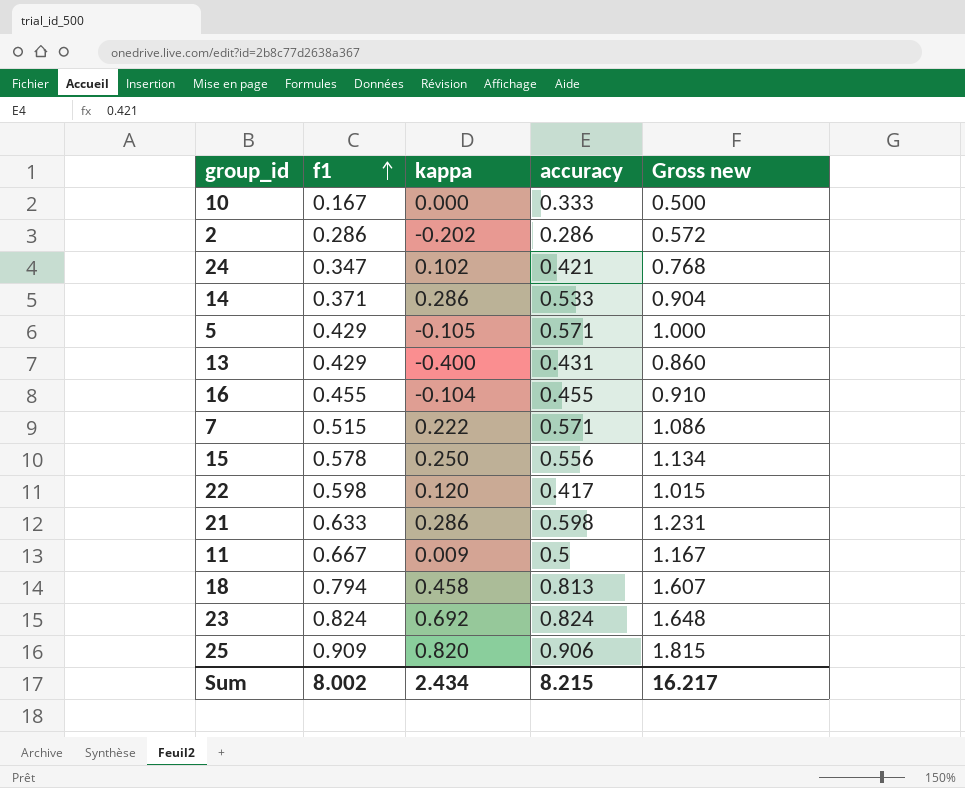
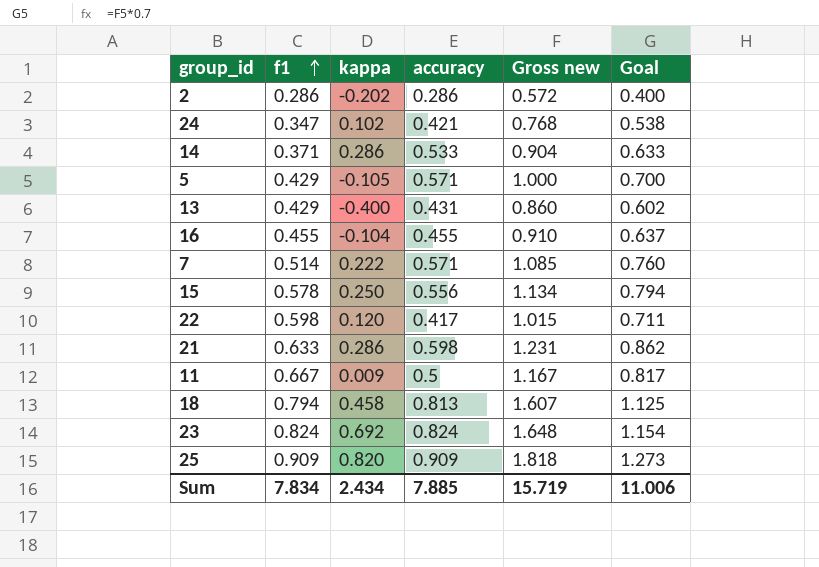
column Goal | formula: none -> [Gross new] * 0.7
row 10: 0.167 | 0.000 | 0.333 | 0.500 -> none
7 | f1: 0.515 -> 0.514
7 | Gross new: 1.086 -> 1.085
25 | accuracy: 0.906 -> 0.909
25 | Gross new: 1.815 -> 1.818
Sum | f1: 8.002 -> 7.834
Sum | accuracy: 8.215 -> 7.885
Sum | Gross new: 16.217 -> 15.719

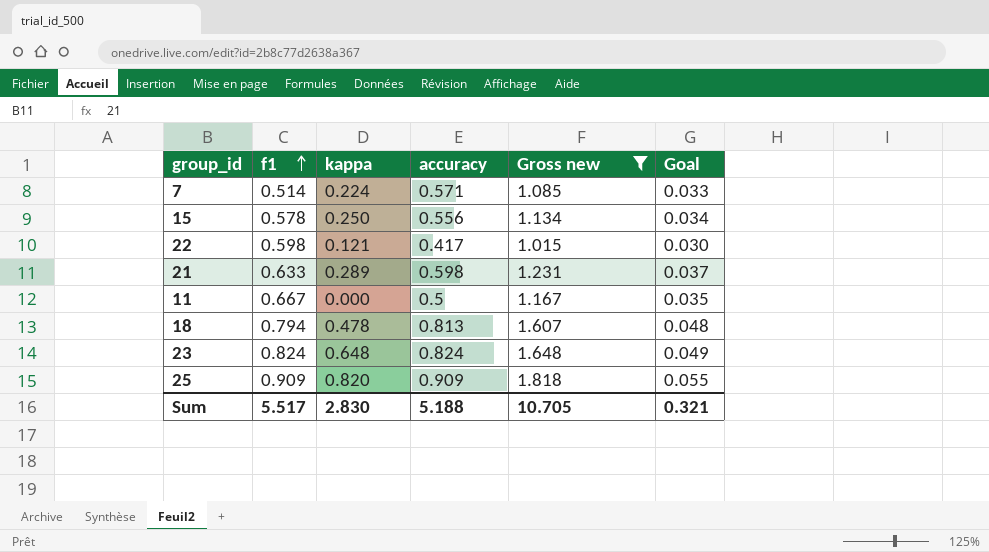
filter: none -> Gross new >= 1.015
column Goal | formula: [Gross new] * 0.7 -> [Gross new] * 0.03
7 | kappa: 0.222 -> 0.224
22 | kappa: 0.120 -> 0.121
21 | kappa: 0.286 -> 0.289
11 | kappa: 0.009 -> 0.000
18 | kappa: 0.458 -> 0.478
23 | kappa: 0.692 -> 0.648
Sum | f1: 7.834 -> 5.517
Sum | kappa: 2.434 -> 2.830
Sum | accuracy: 7.885 -> 5.188
Sum | Gross new: 15.719 -> 10.705
Sum | Goal: 11.006 -> 0.321

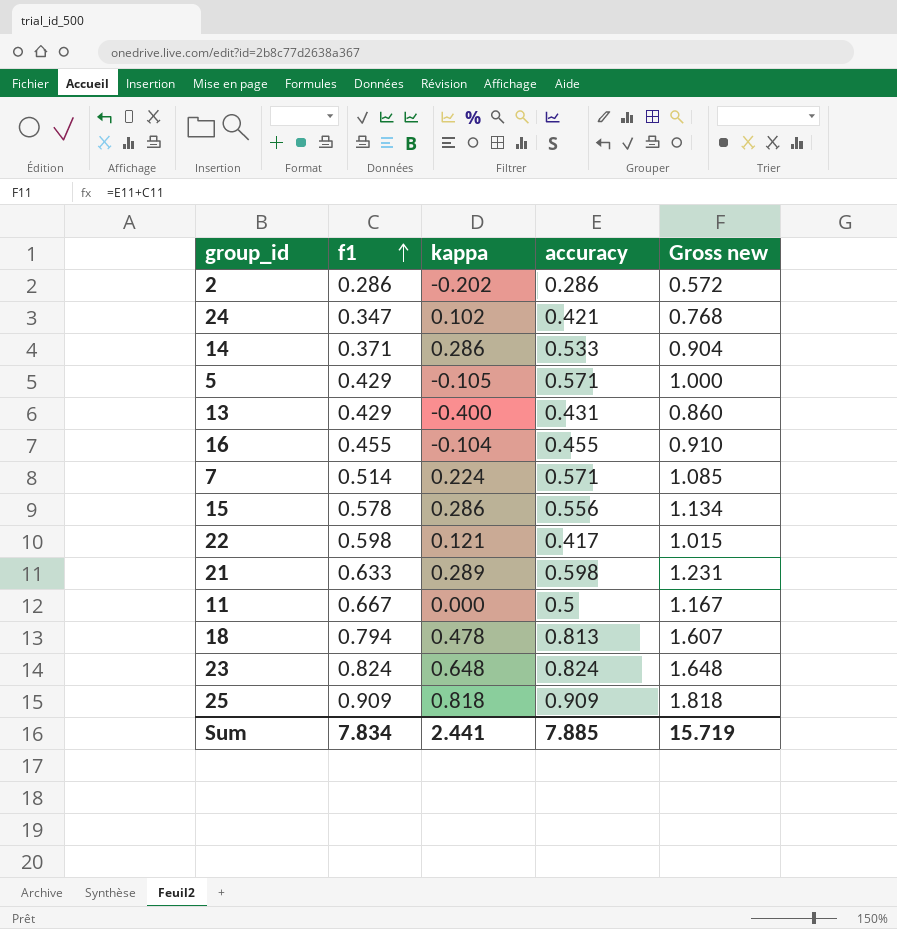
filter: Gross new >= 1.015 -> none
column Goal | formula: [Gross new] * 0.03 -> none
15 | kappa: 0.250 -> 0.286
25 | kappa: 0.820 -> 0.818
Sum | f1: 5.517 -> 7.834
Sum | kappa: 2.830 -> 2.441
Sum | accuracy: 5.188 -> 7.885
Sum | Gross new: 10.705 -> 15.719

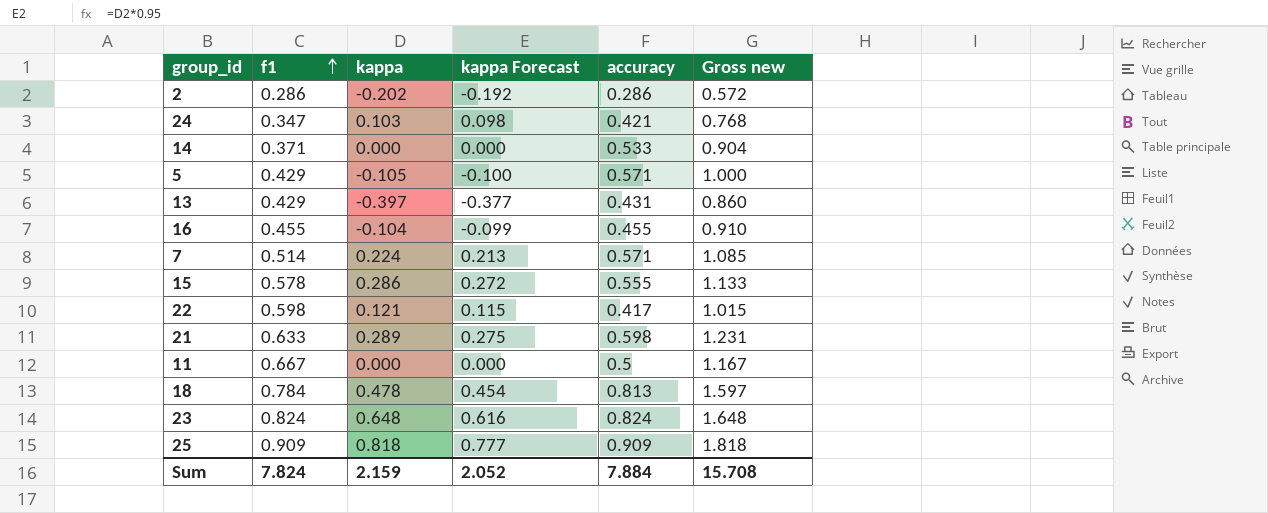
column kappa Forecast | formula: none -> [kappa] * 0.95
24 | kappa: 0.102 -> 0.103
14 | kappa: 0.286 -> 0.000
13 | kappa: -0.400 -> -0.397
15 | accuracy: 0.556 -> 0.555
15 | Gross new: 1.134 -> 1.133
18 | f1: 0.794 -> 0.784
18 | Gross new: 1.607 -> 1.597
Sum | f1: 7.834 -> 7.824
Sum | kappa: 2.441 -> 2.159
Sum | accuracy: 7.885 -> 7.884
Sum | Gross new: 15.719 -> 15.708

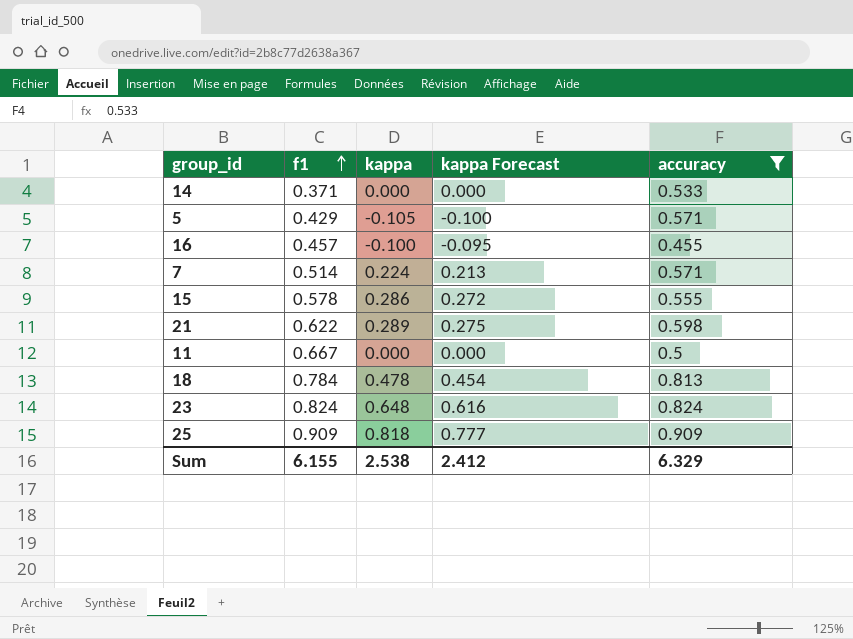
filter: none -> accuracy >= 0.455
column Gross new | formula: [f1] + [accuracy] -> none
16 | f1: 0.455 -> 0.457
16 | kappa: -0.104 -> -0.100
16 | kappa Forecast: -0.099 -> -0.095
21 | f1: 0.633 -> 0.622
Sum | f1: 7.824 -> 6.155
Sum | kappa: 2.159 -> 2.538
Sum | kappa Forecast: 2.052 -> 2.412
Sum | accuracy: 7.884 -> 6.329

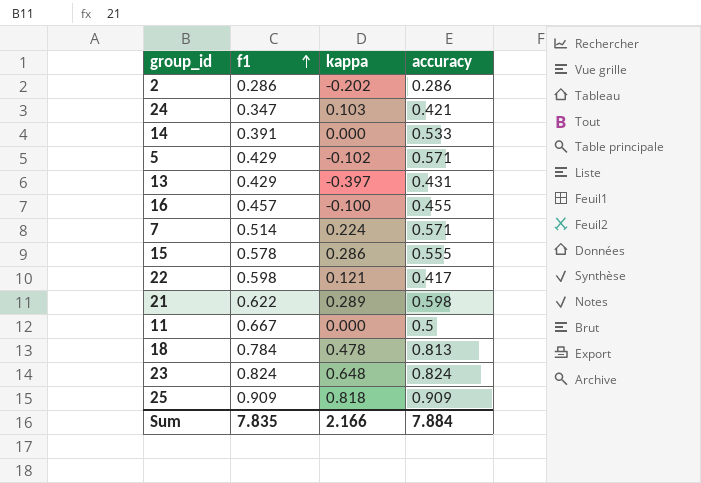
filter: accuracy >= 0.455 -> none
column kappa Forecast | formula: [kappa] * 0.95 -> none
14 | f1: 0.371 -> 0.391
5 | kappa: -0.105 -> -0.102
Sum | f1: 6.155 -> 7.835
Sum | kappa: 2.538 -> 2.166
Sum | accuracy: 6.329 -> 7.884

